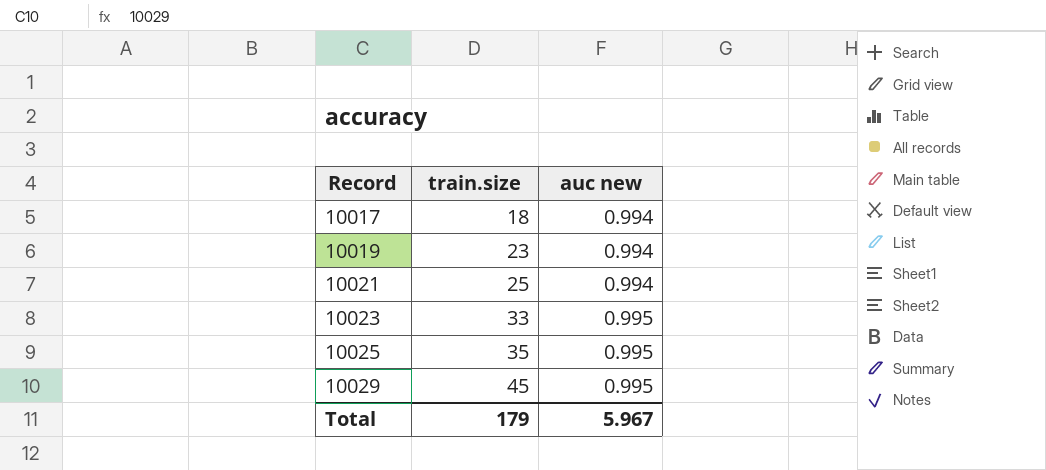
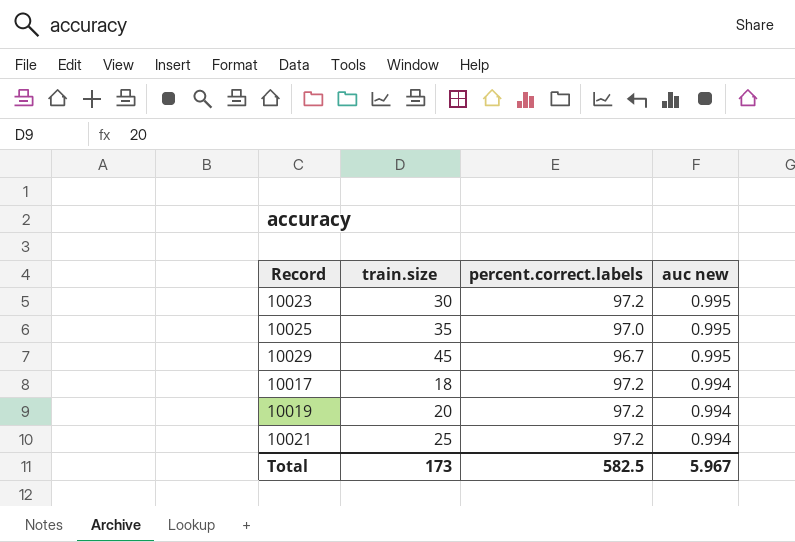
row order: Record ascending -> auc new descending
column percent.correct.labels | position: none -> 3
10023 | train.size: 33 -> 30
10019 | train.size: 23 -> 20
Total | train.size: 179 -> 173

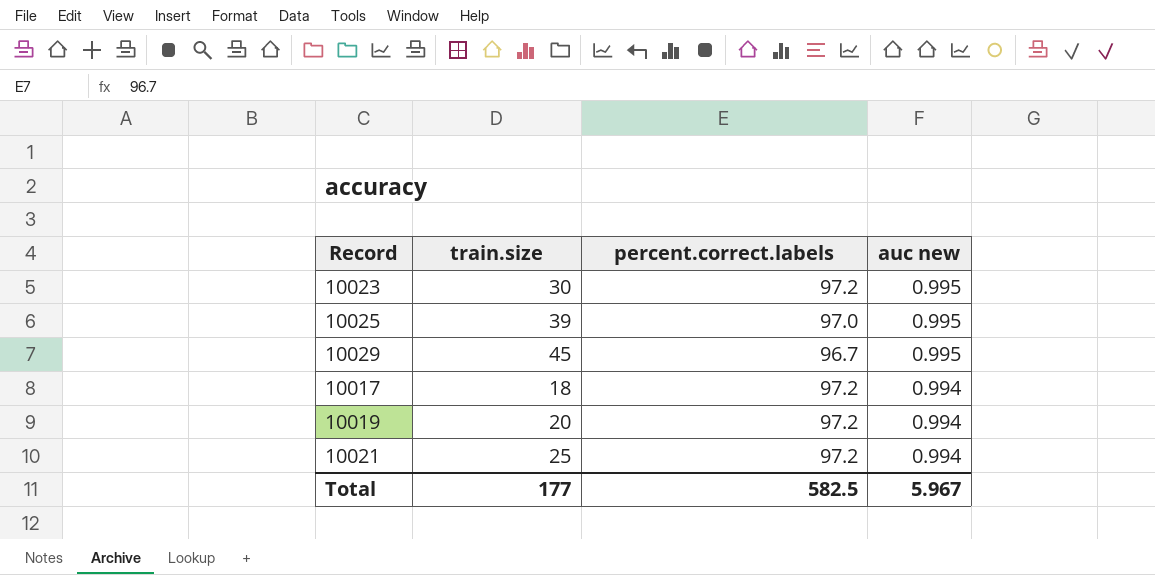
10025 | train.size: 35 -> 39
Total | train.size: 173 -> 177

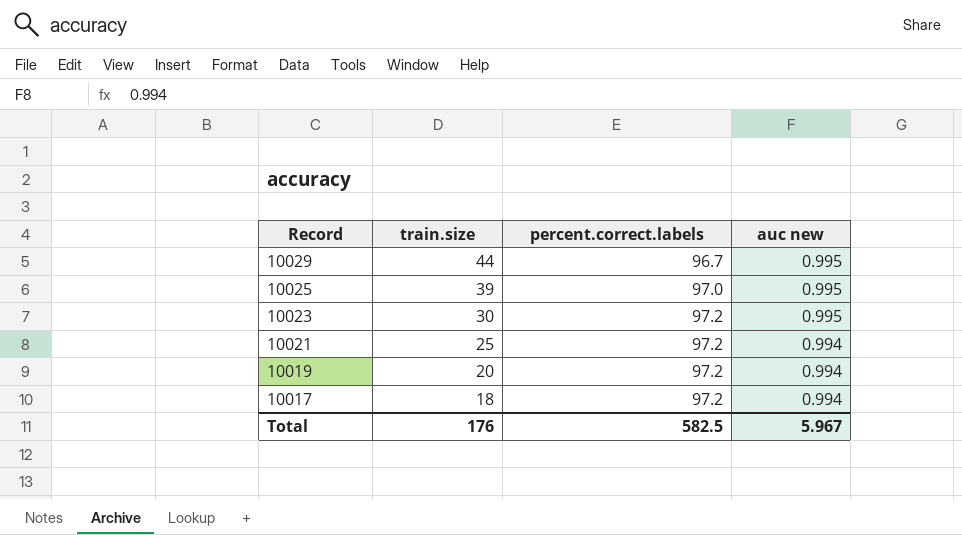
row order: auc new descending -> Record descending
10029 | train.size: 45 -> 44
Total | train.size: 177 -> 176

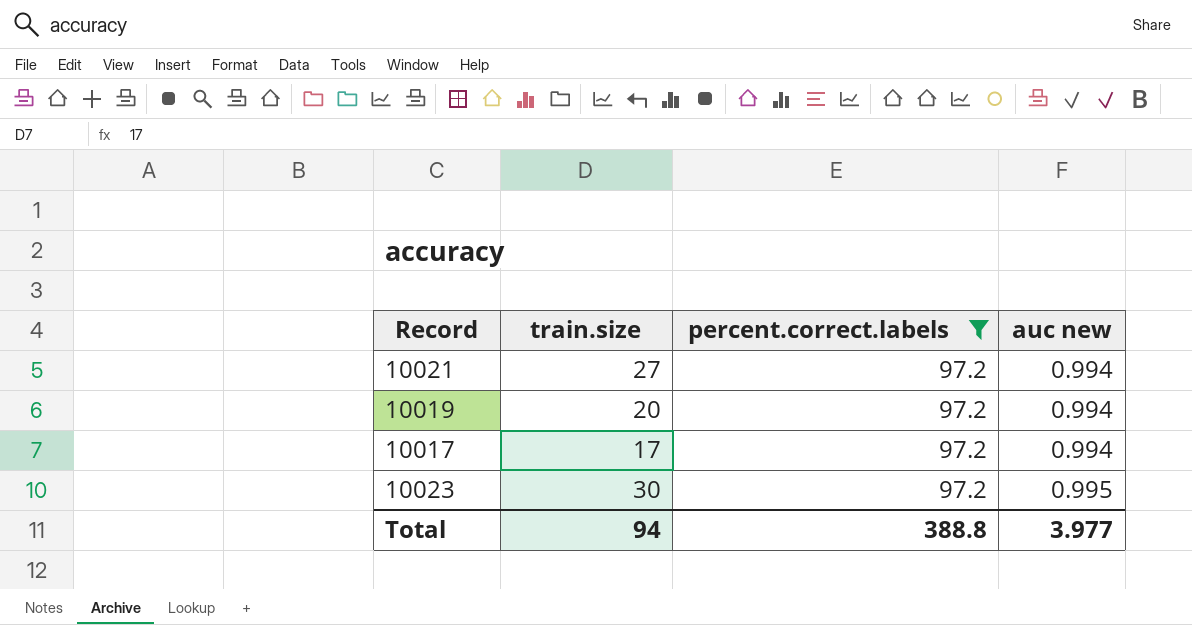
filter: none -> percent.correct.labels = 97.2
row order: Record descending -> auc new ascending
10021 | train.size: 25 -> 27
10017 | train.size: 18 -> 17
Total | train.size: 176 -> 94
Total | percent.correct.labels: 582.5 -> 388.8
Total | auc new: 5.967 -> 3.977

